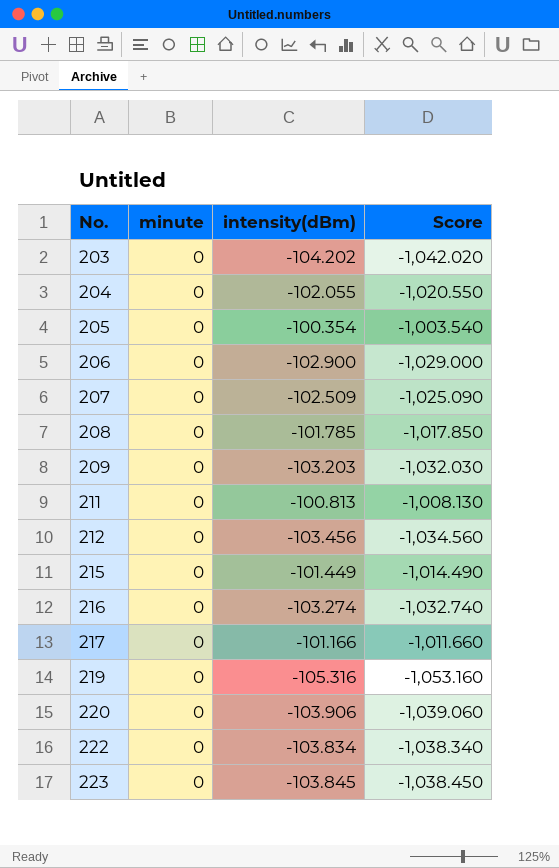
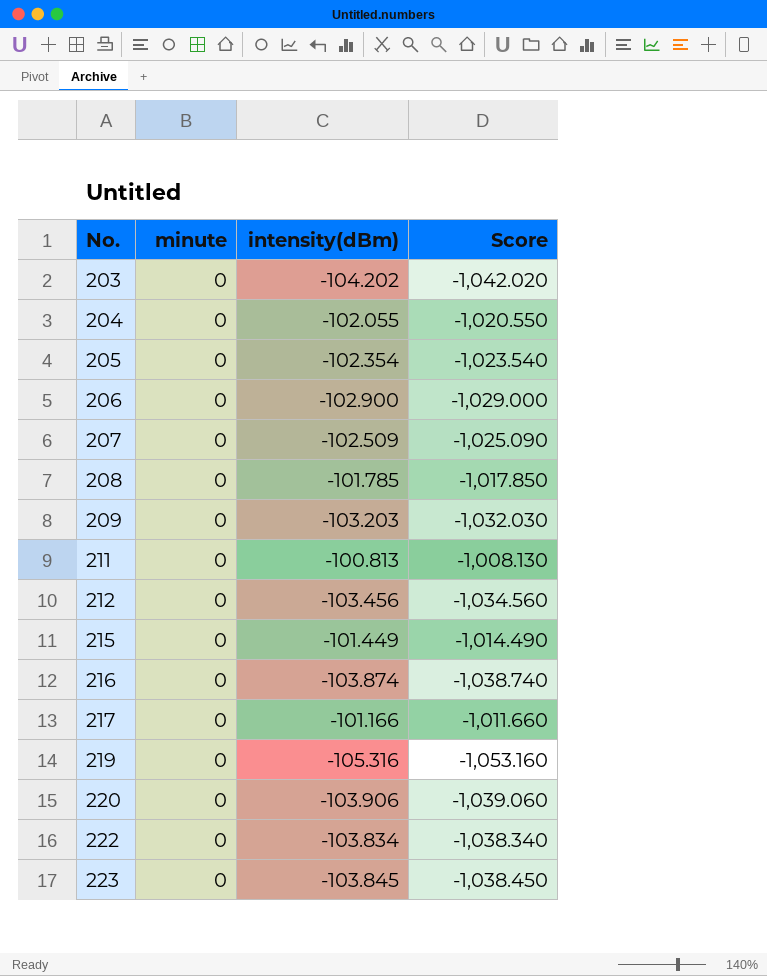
205 | intensity(dBm): -100.354 -> -102.354
205 | Score: -1,003.540 -> -1,023.540
216 | intensity(dBm): -103.274 -> -103.874
216 | Score: -1,032.740 -> -1,038.740

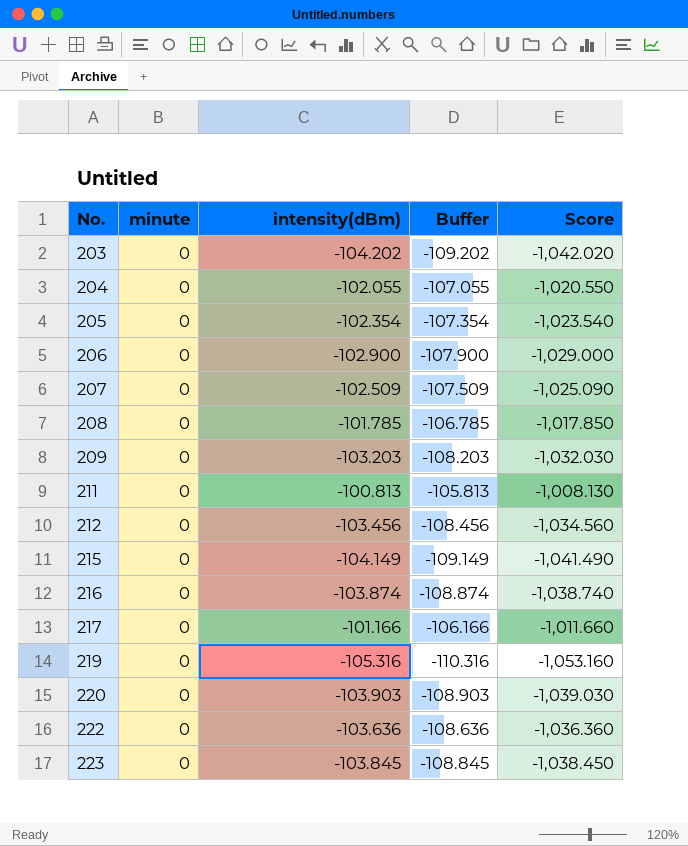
column Buffer | formula: none -> [intensity(dBm)] - 5
215 | intensity(dBm): -101.449 -> -104.149
215 | Score: -1,014.490 -> -1,041.490
220 | intensity(dBm): -103.906 -> -103.903
220 | Score: -1,039.060 -> -1,039.030
222 | intensity(dBm): -103.834 -> -103.636
222 | Score: -1,038.340 -> -1,036.360

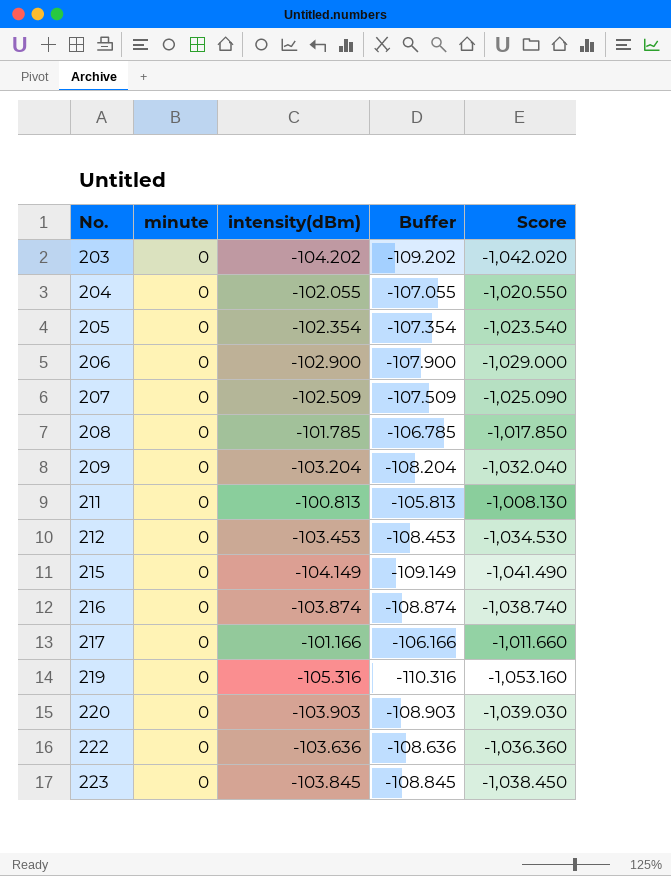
209 | intensity(dBm): -103.203 -> -103.204
209 | Buffer: -108.203 -> -108.204
209 | Score: -1,032.030 -> -1,032.040
212 | intensity(dBm): -103.456 -> -103.453
212 | Buffer: -108.456 -> -108.453
212 | Score: -1,034.560 -> -1,034.530

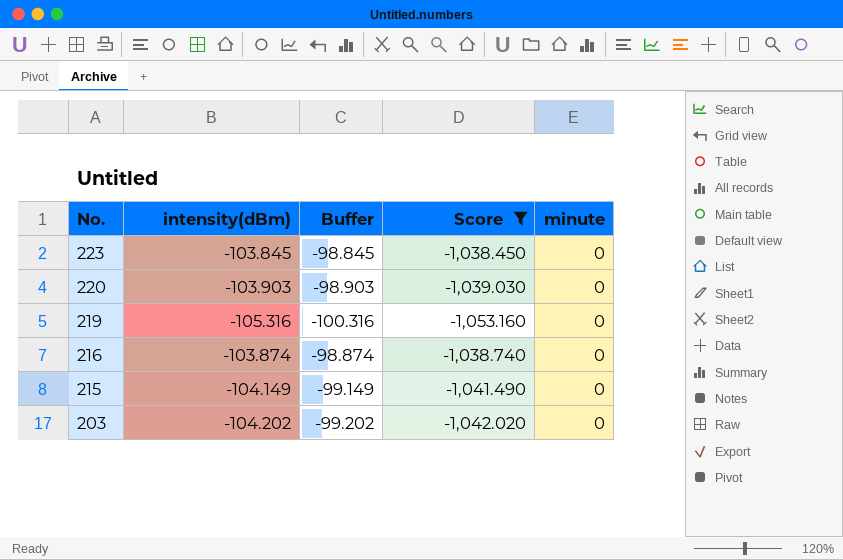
filter: none -> Score <= -1,038.450
row order: No. ascending -> No. descending
column Buffer | formula: [intensity(dBm)] - 5 -> [intensity(dBm)] + 5
column minute | position: 2 -> 5

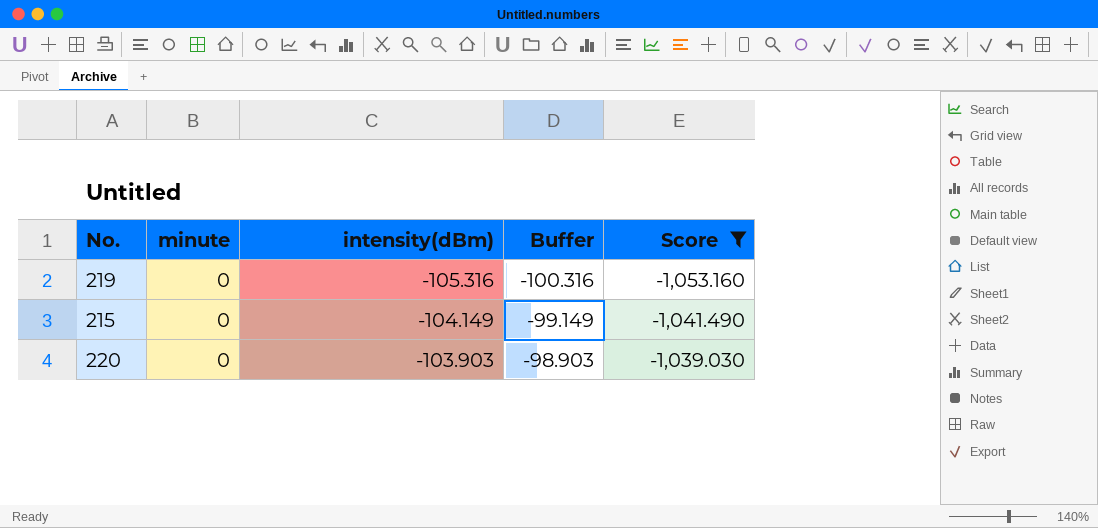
row order: No. descending -> intensity(dBm) ascending
column minute | position: 5 -> 2
row 223: -103.845 | -98.845 | -1,038.450 | 0 -> none
row 216: -103.874 | -98.874 | -1,038.740 | 0 -> none
row 203: -104.202 | -99.202 | -1,042.020 | 0 -> none

